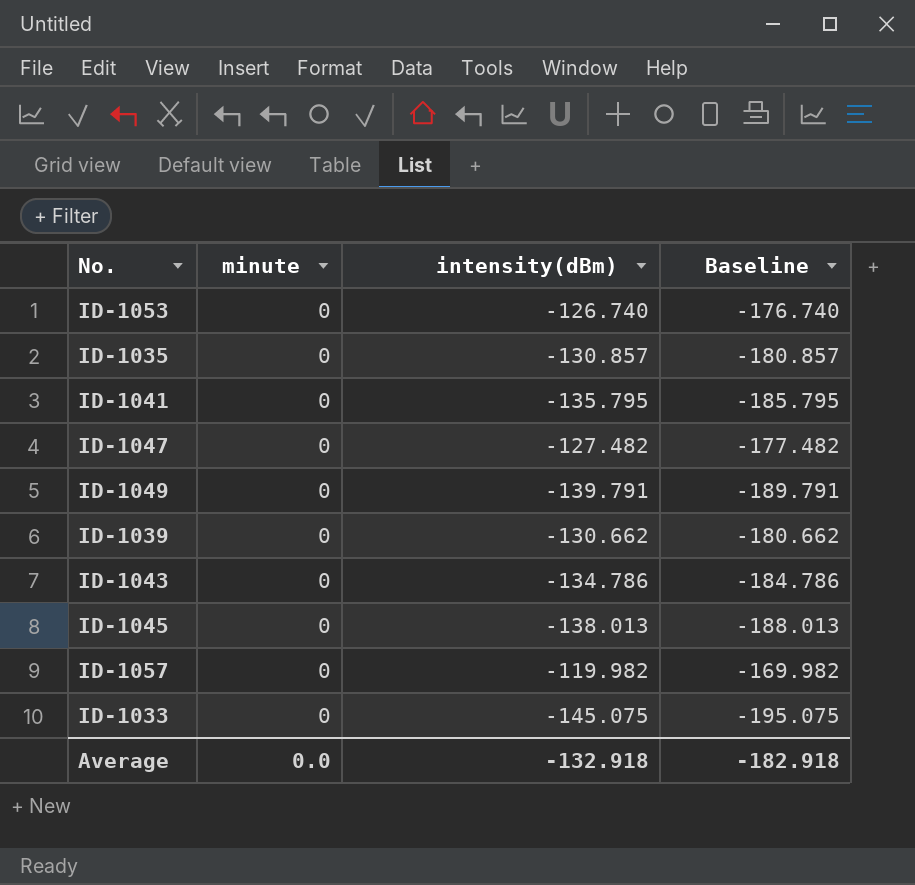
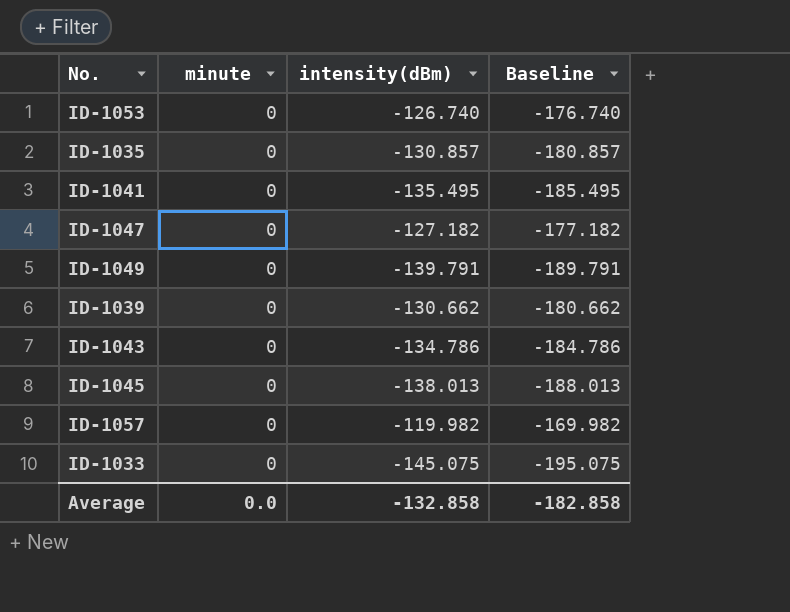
ID-1041 | intensity(dBm): -135.795 -> -135.495
ID-1041 | Baseline: -185.795 -> -185.495
ID-1047 | intensity(dBm): -127.482 -> -127.182
ID-1047 | Baseline: -177.482 -> -177.182
Average | intensity(dBm): -132.918 -> -132.858
Average | Baseline: -182.918 -> -182.858

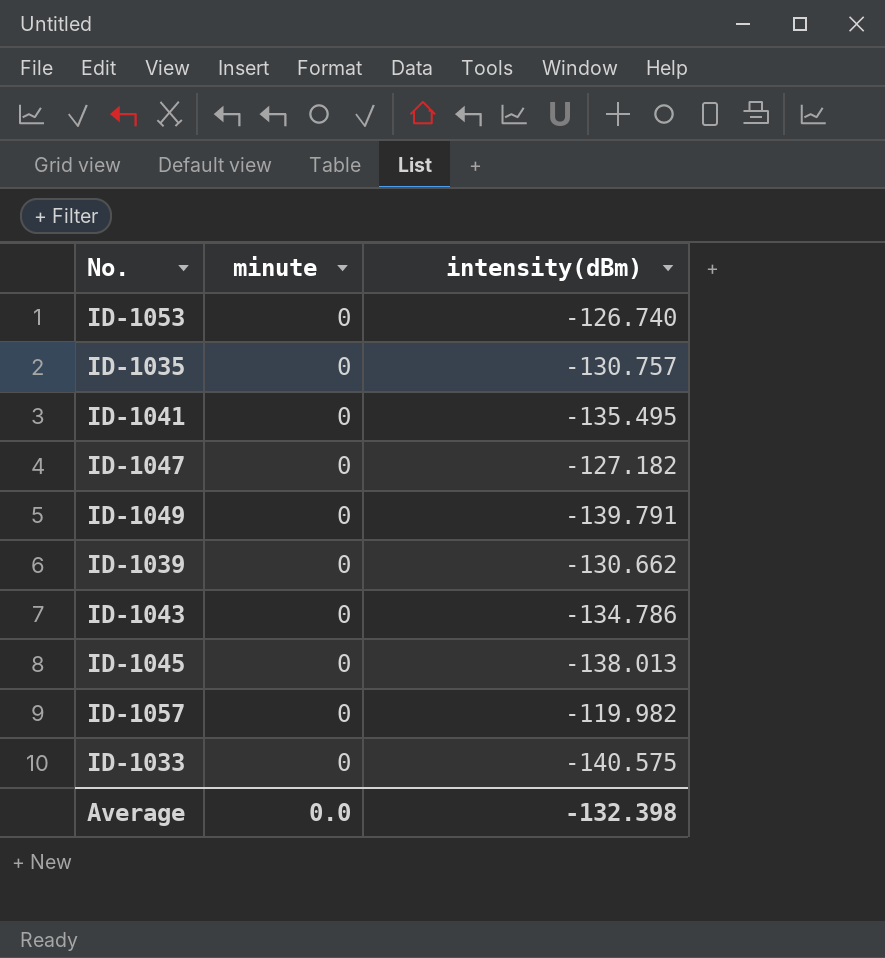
column Baseline | formula: [intensity(dBm)] - 50 -> none
ID-1035 | intensity(dBm): -130.857 -> -130.757
ID-1033 | intensity(dBm): -145.075 -> -140.575
Average | intensity(dBm): -132.858 -> -132.398

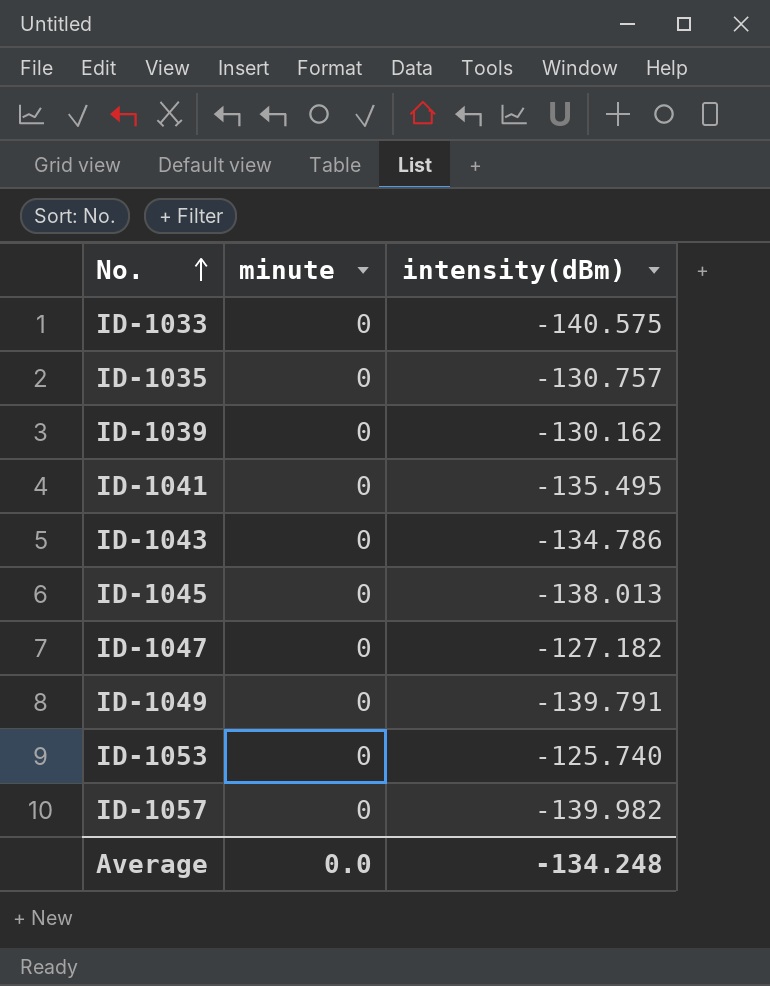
row order: none -> No. ascending
ID-1039 | intensity(dBm): -130.662 -> -130.162
ID-1053 | intensity(dBm): -126.740 -> -125.740
ID-1057 | intensity(dBm): -119.982 -> -139.982
Average | intensity(dBm): -132.398 -> -134.248

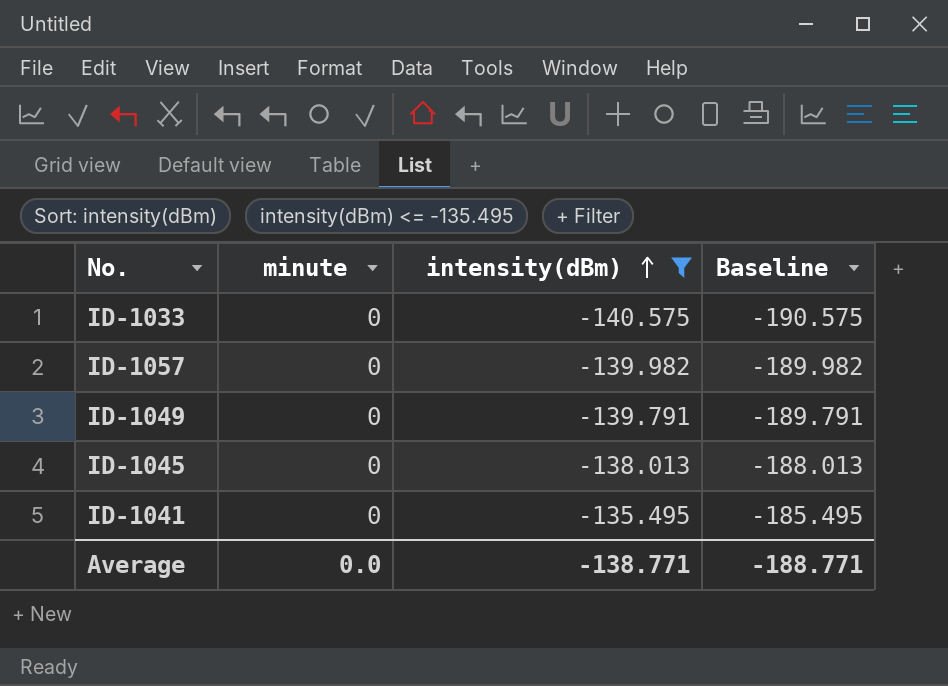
filter: none -> intensity(dBm) <= -135.495
row order: No. ascending -> intensity(dBm) ascending
column Baseline | formula: none -> [intensity(dBm)] - 50
Average | intensity(dBm): -134.248 -> -138.771

